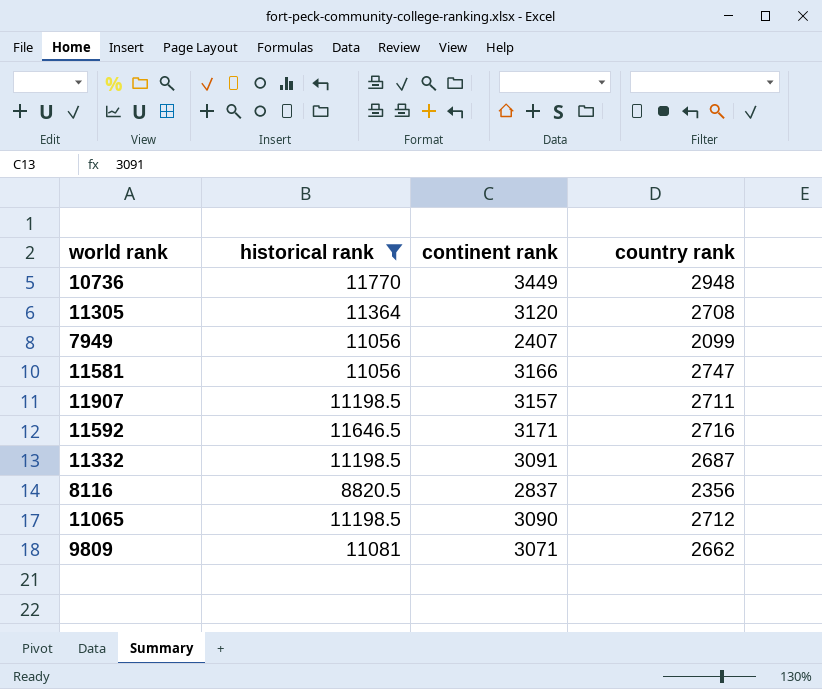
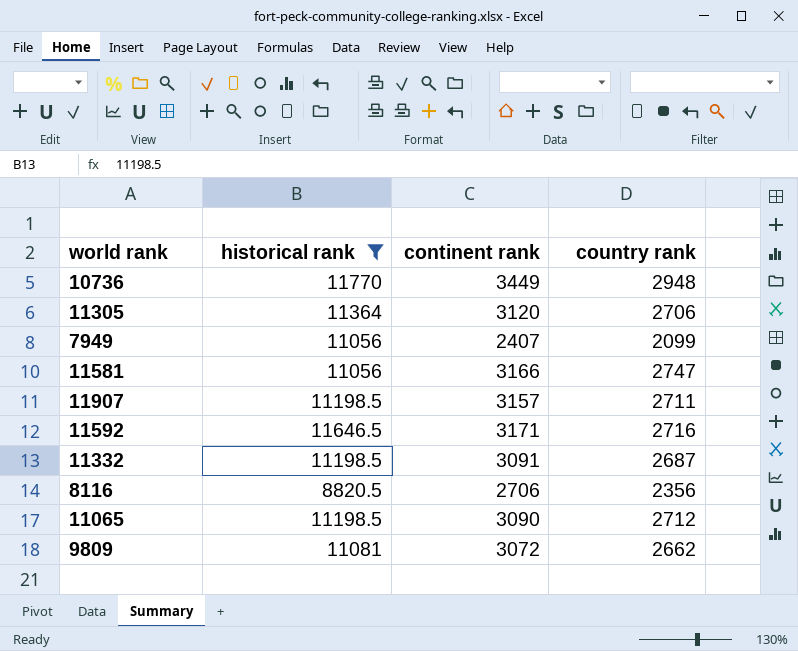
11305 | country rank: 2708 -> 2706
8116 | continent rank: 2837 -> 2706
9809 | continent rank: 3071 -> 3072

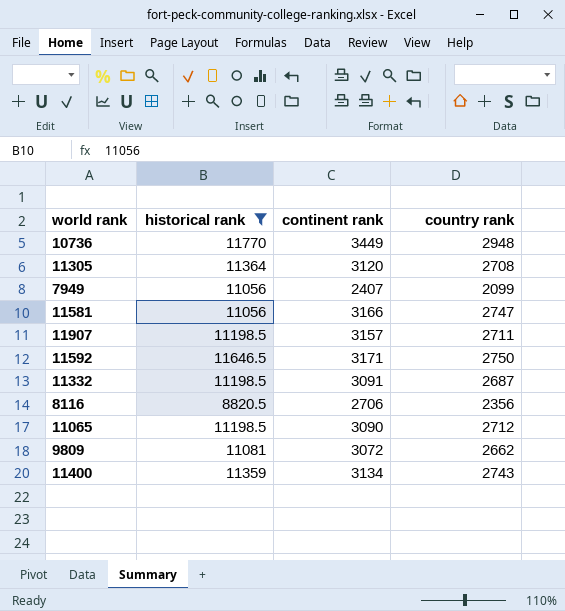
11305 | country rank: 2706 -> 2708
11592 | country rank: 2716 -> 2750
row 11400: none -> 11359 | 3134 | 2743

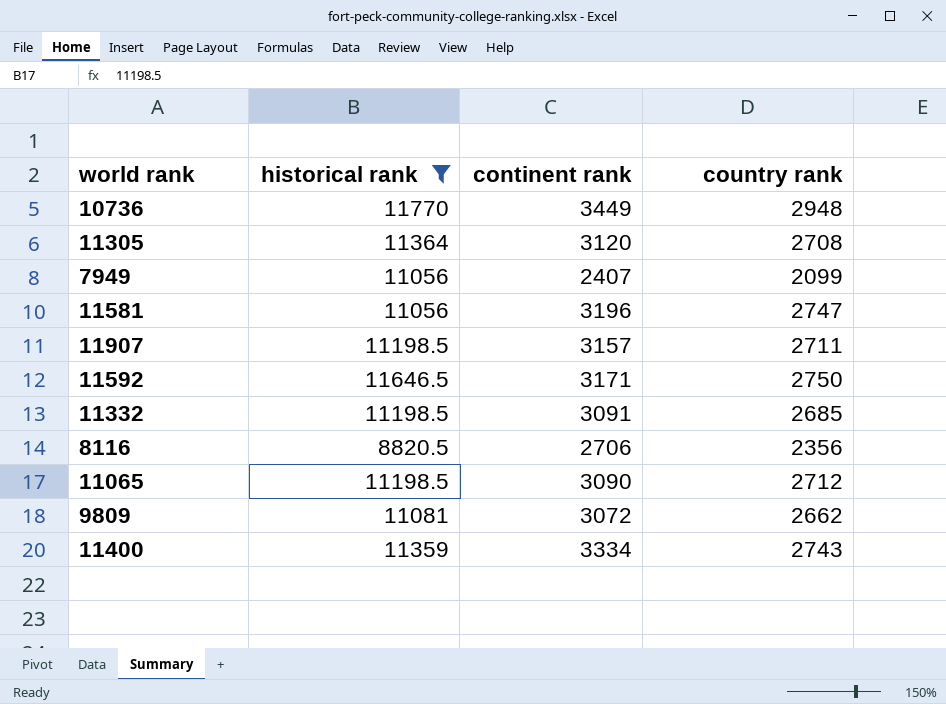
11581 | continent rank: 3166 -> 3196
11332 | country rank: 2687 -> 2685
11400 | continent rank: 3134 -> 3334

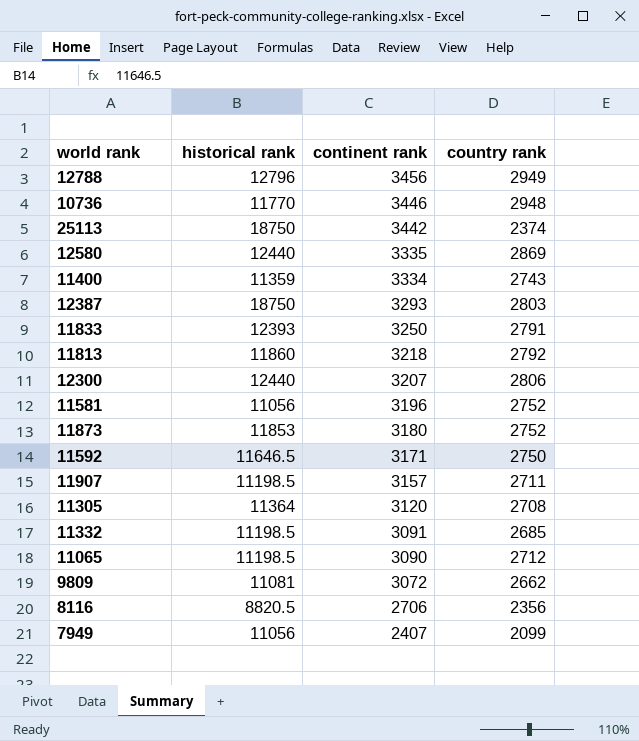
filter: historical rank <= 11770 -> none
row order: none -> continent rank descending
10736 | continent rank: 3449 -> 3446
11581 | country rank: 2747 -> 2752

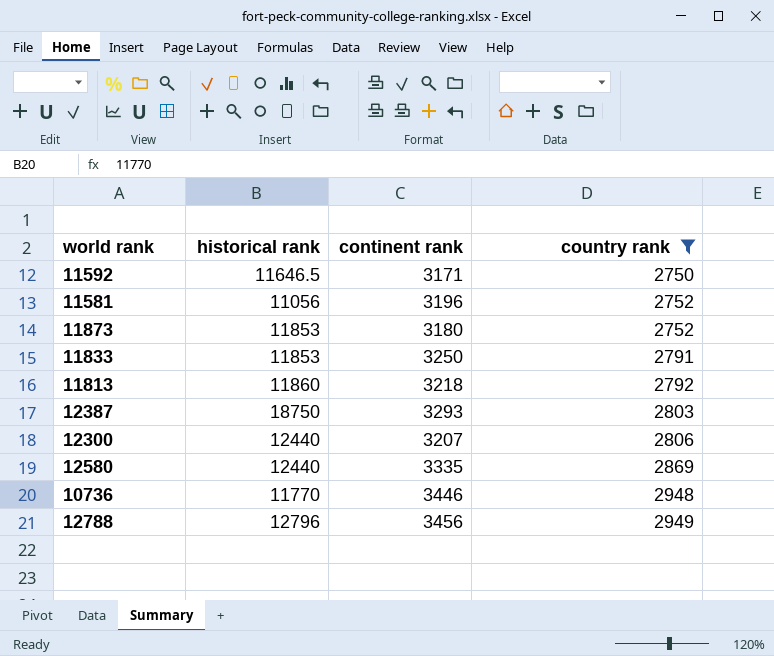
filter: none -> country rank >= 2750
row order: continent rank descending -> country rank ascending
11833 | historical rank: 12393 -> 11853

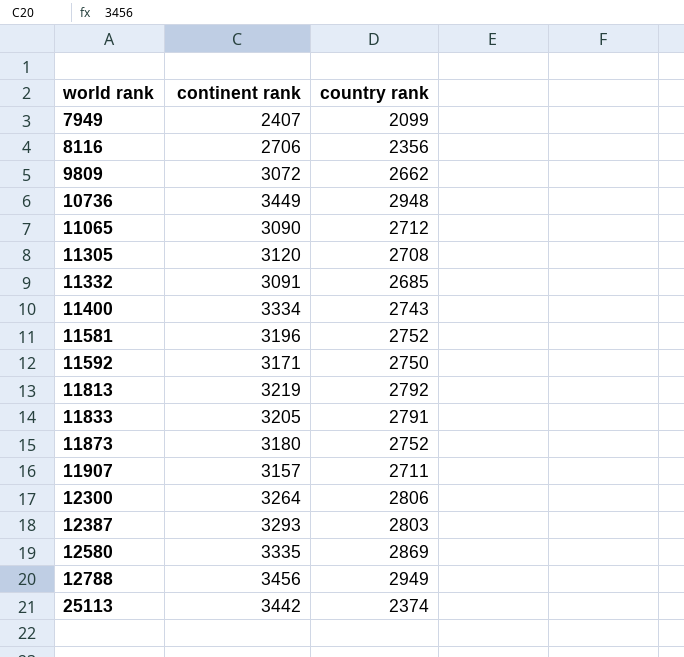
filter: country rank >= 2750 -> none
row order: country rank ascending -> world rank ascending
column historical rank | position: 2 -> none
10736 | continent rank: 3446 -> 3449
11813 | continent rank: 3218 -> 3219
11833 | continent rank: 3250 -> 3205
12300 | continent rank: 3207 -> 3264

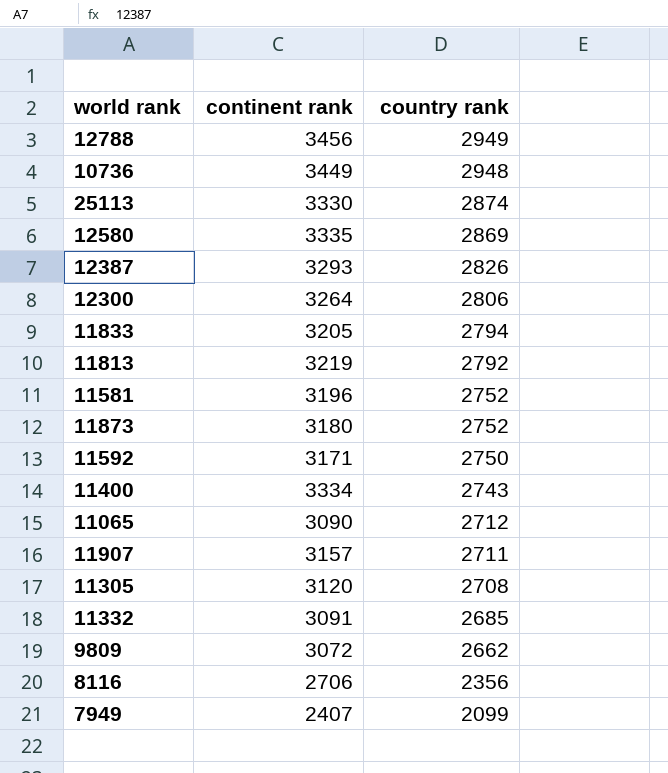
row order: world rank ascending -> country rank descending
25113 | continent rank: 3442 -> 3330
25113 | country rank: 2374 -> 2874
12387 | country rank: 2803 -> 2826
11833 | country rank: 2791 -> 2794

